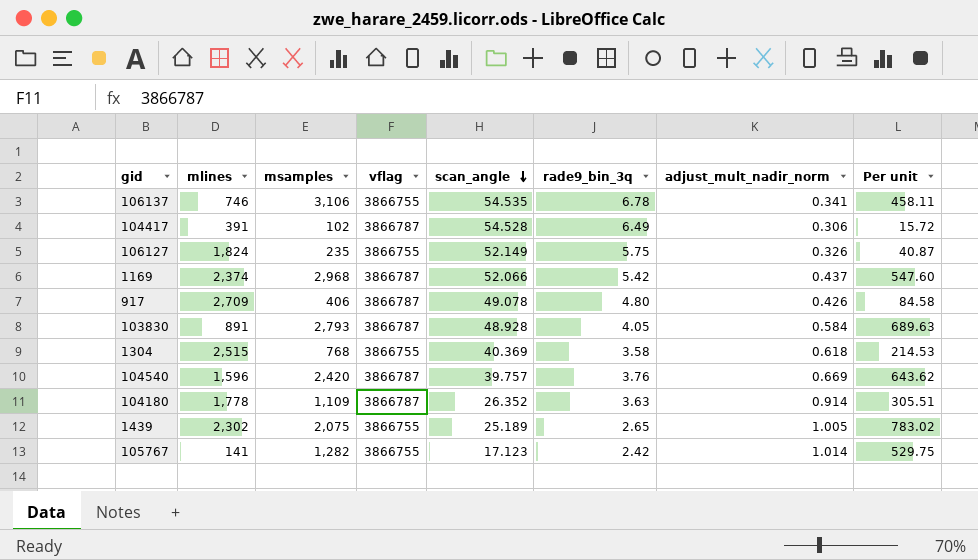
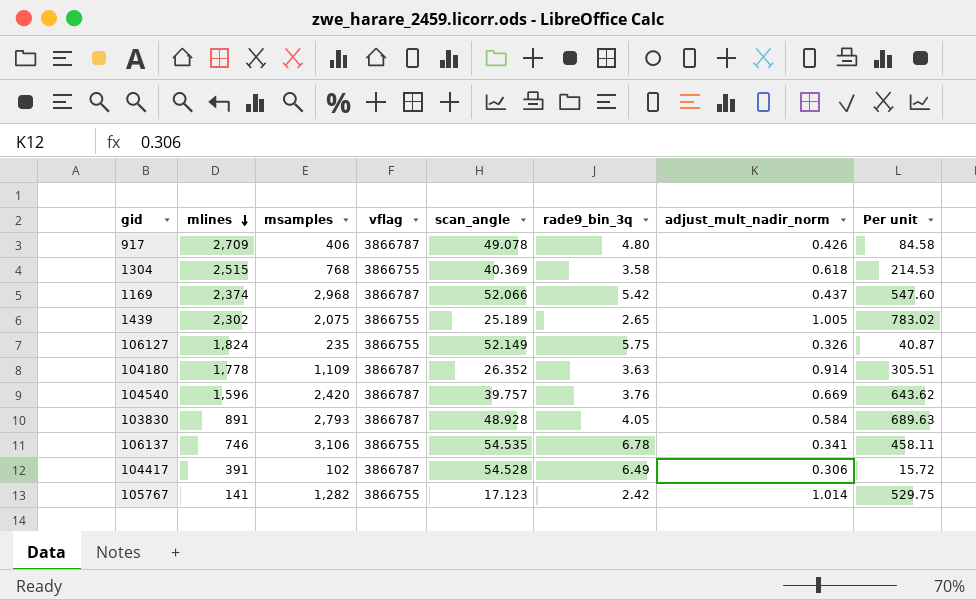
row order: scan_angle descending -> mlines descending

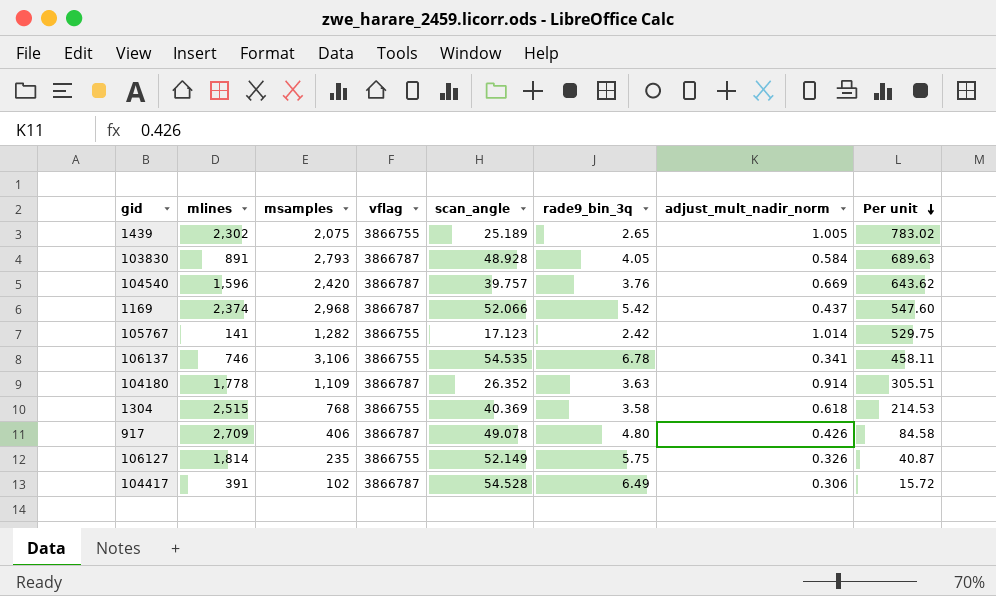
row order: mlines descending -> Per unit descending
106127 | mlines: 1,824 -> 1,814

